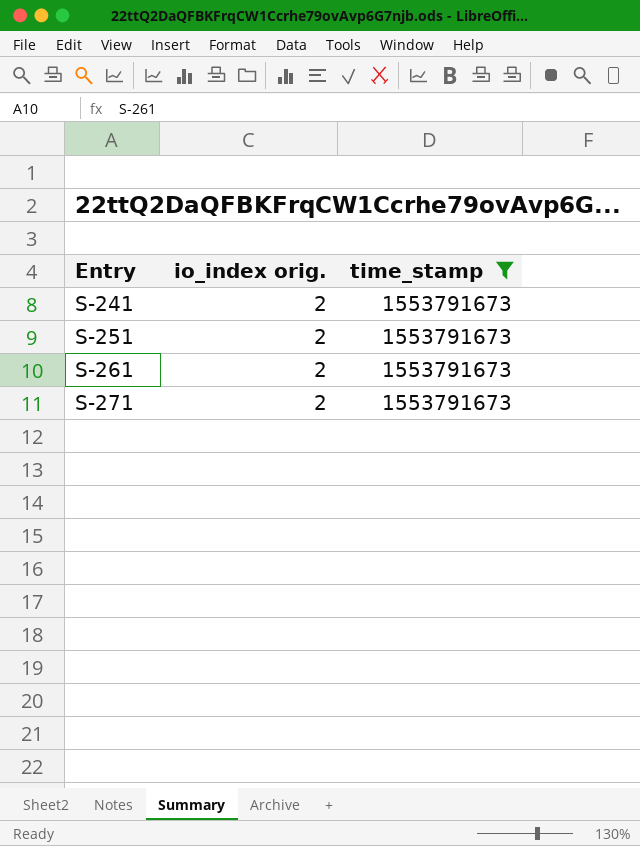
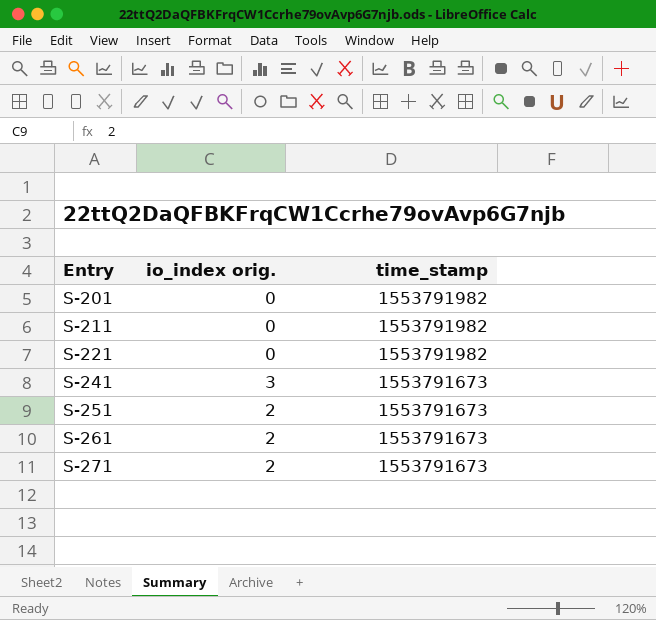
filter: time_stamp = 1553791673 -> none
S-241 | io_index orig.: 2 -> 3

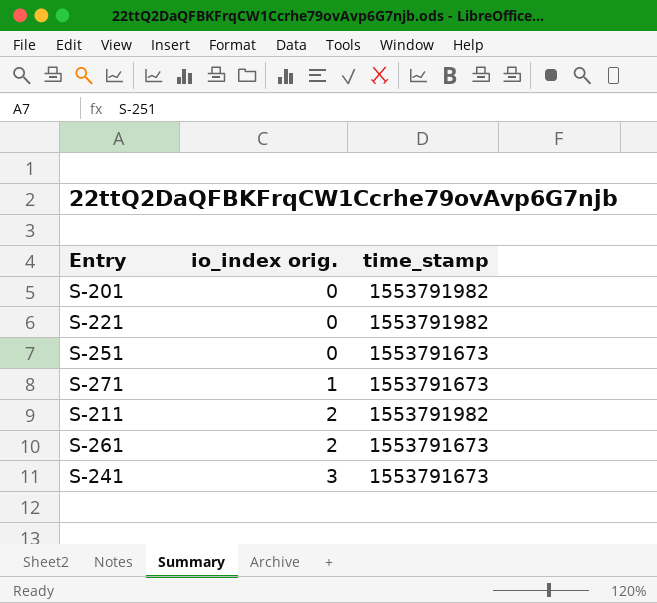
row order: Entry ascending -> io_index orig. ascending
S-251 | io_index orig.: 2 -> 0
S-271 | io_index orig.: 2 -> 1
S-211 | io_index orig.: 0 -> 2

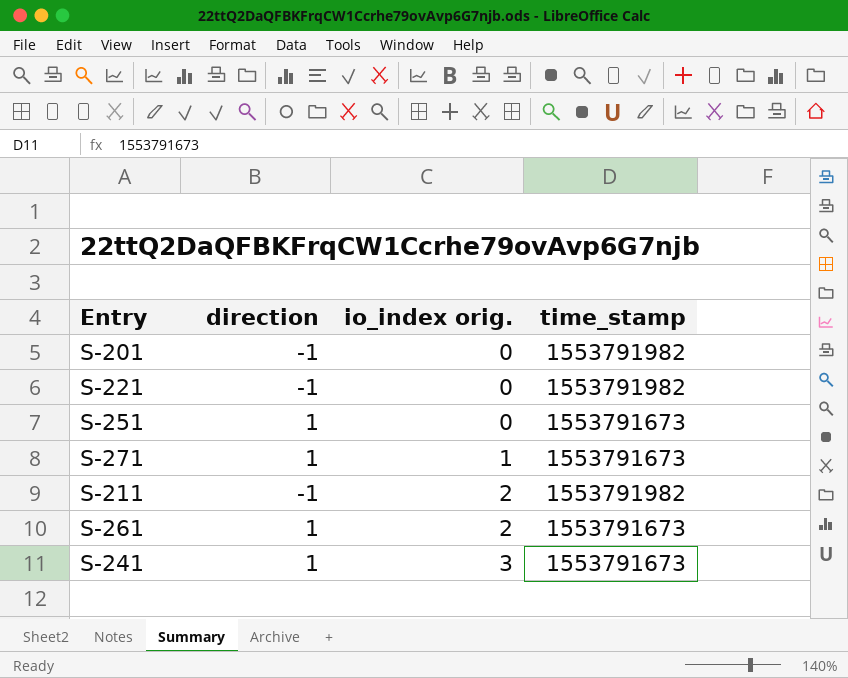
column direction | position: none -> 2

